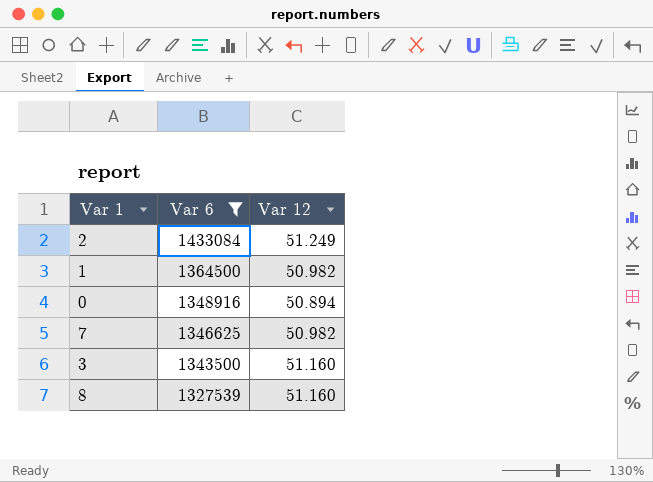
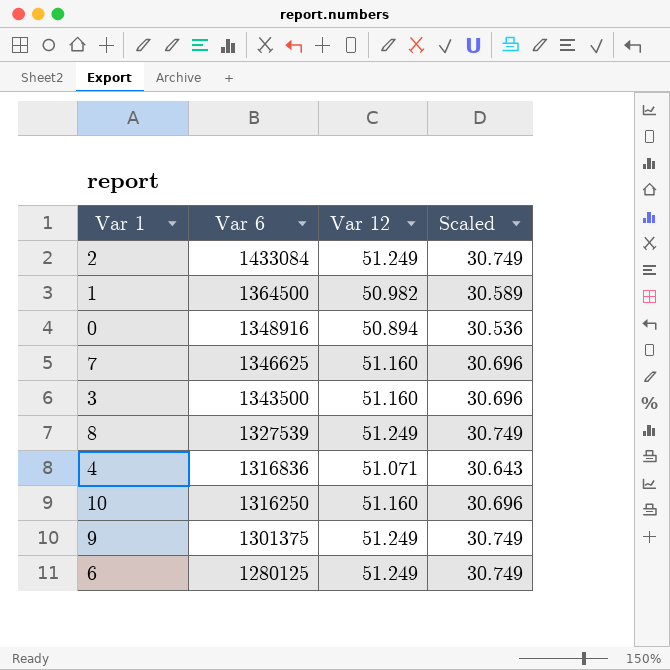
filter: Var 6 >= 1327539 -> none
column Scaled | formula: none -> [Var 12] * 0.6
7 | Var 12: 50.982 -> 51.160
8 | Var 12: 51.160 -> 51.249

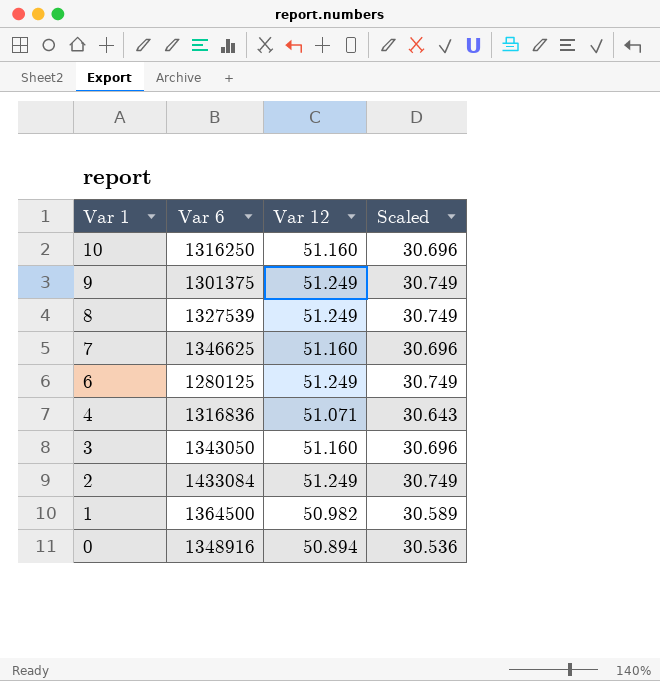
row order: Var 6 descending -> Var 1 descending
3 | Var 6: 1343500 -> 1343050

